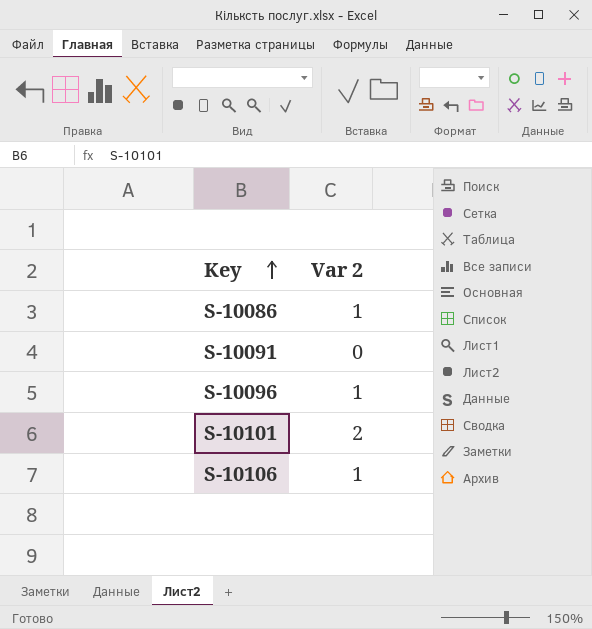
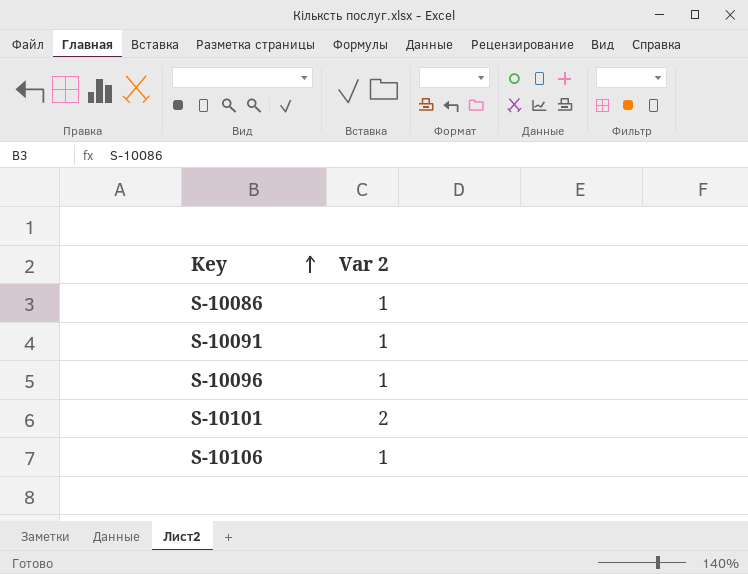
S-10091 | Var 2: 0 -> 1

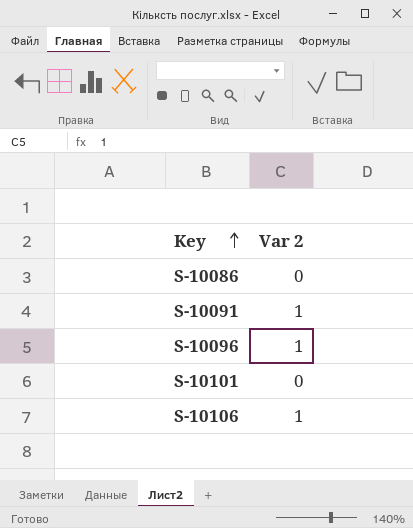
S-10086 | Var 2: 1 -> 0
S-10101 | Var 2: 2 -> 0

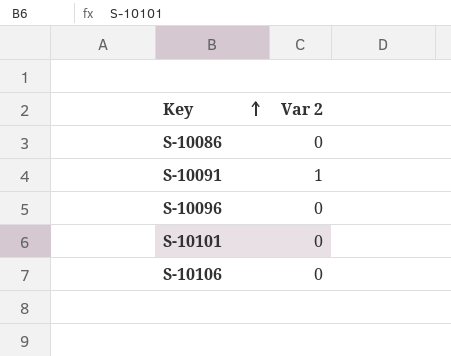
S-10096 | Var 2: 1 -> 0
S-10106 | Var 2: 1 -> 0

